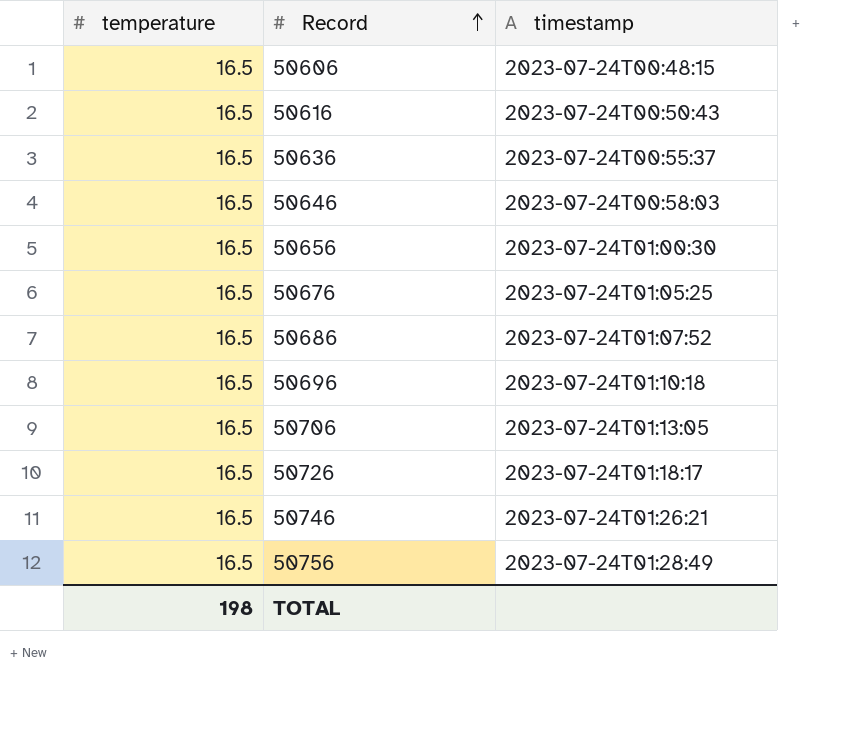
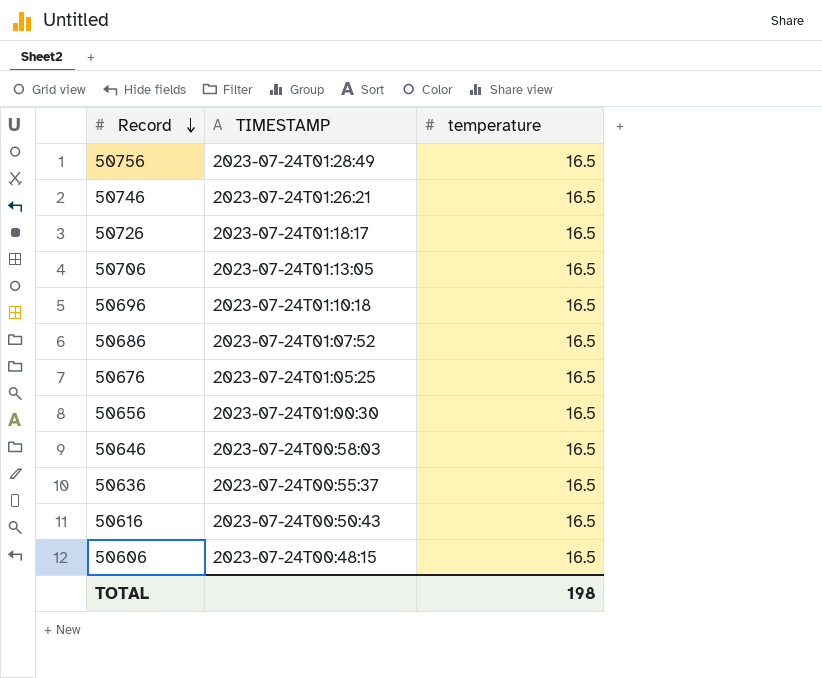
row order: Record ascending -> Record descending
column name: timestamp -> TIMESTAMP
column temperature | position: 1 -> 3

